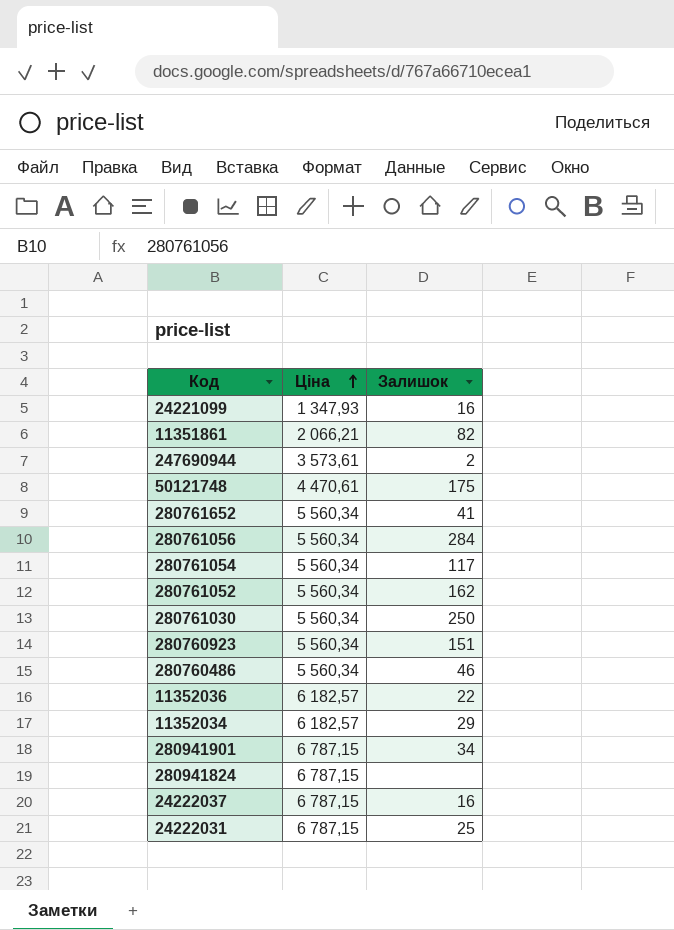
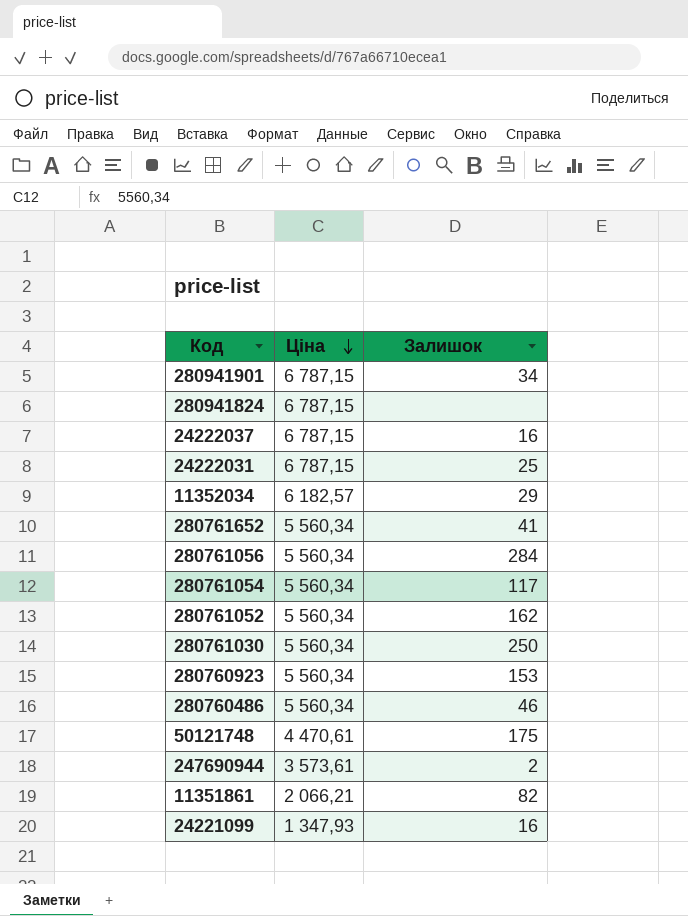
row order: Ціна ascending -> Ціна descending
row 11352036: 6 182,57 | 22 -> none
280760923 | Залишок: 151 -> 153

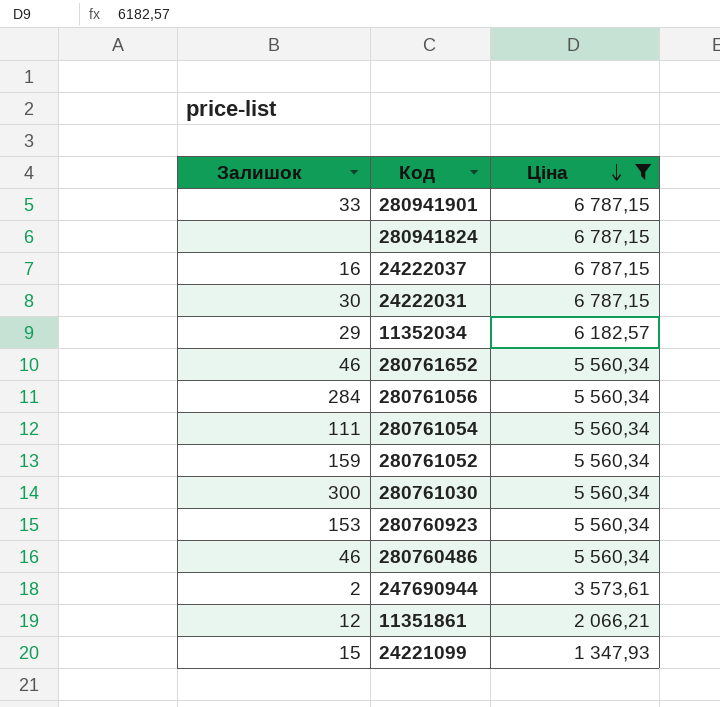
filter: none -> Ціна != 4 470,61
column Залишок | position: 3 -> 1
280941901 | Залишок: 34 -> 33
24222031 | Залишок: 25 -> 30
280761652 | Залишок: 41 -> 46
280761054 | Залишок: 117 -> 111
280761052 | Залишок: 162 -> 159
280761030 | Залишок: 250 -> 300
11351861 | Залишок: 82 -> 12
24221099 | Залишок: 16 -> 15

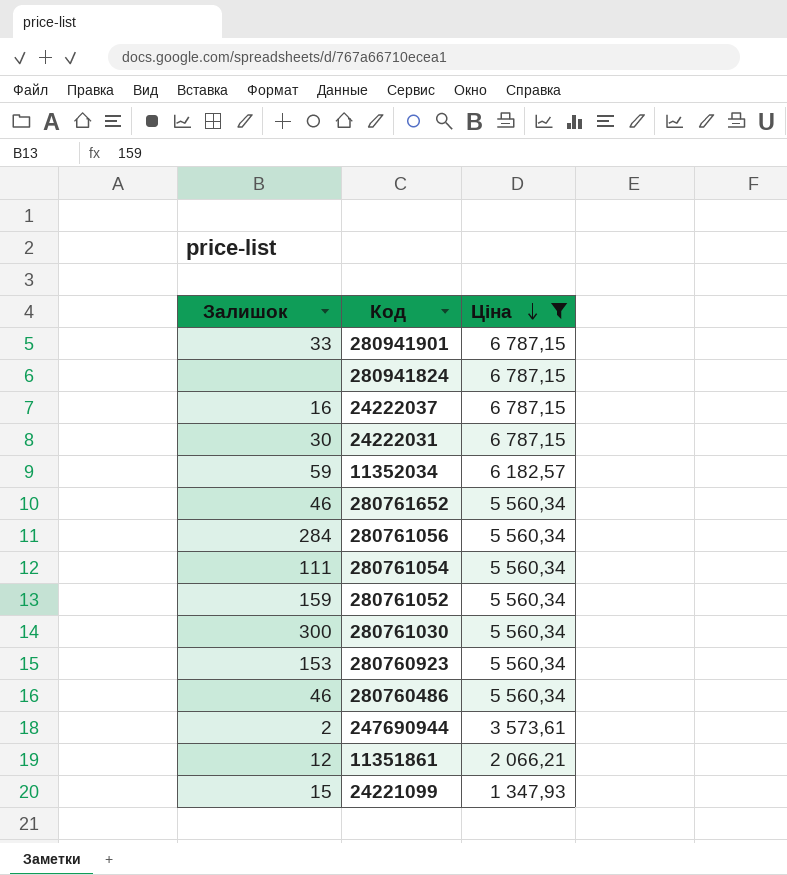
11352034 | Залишок: 29 -> 59

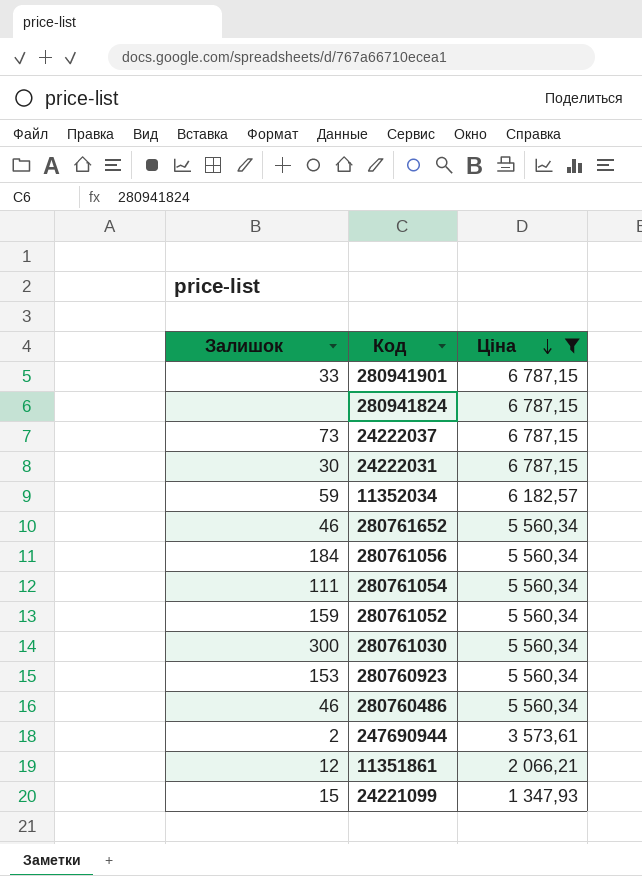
24222037 | Залишок: 16 -> 73
280761056 | Залишок: 284 -> 184

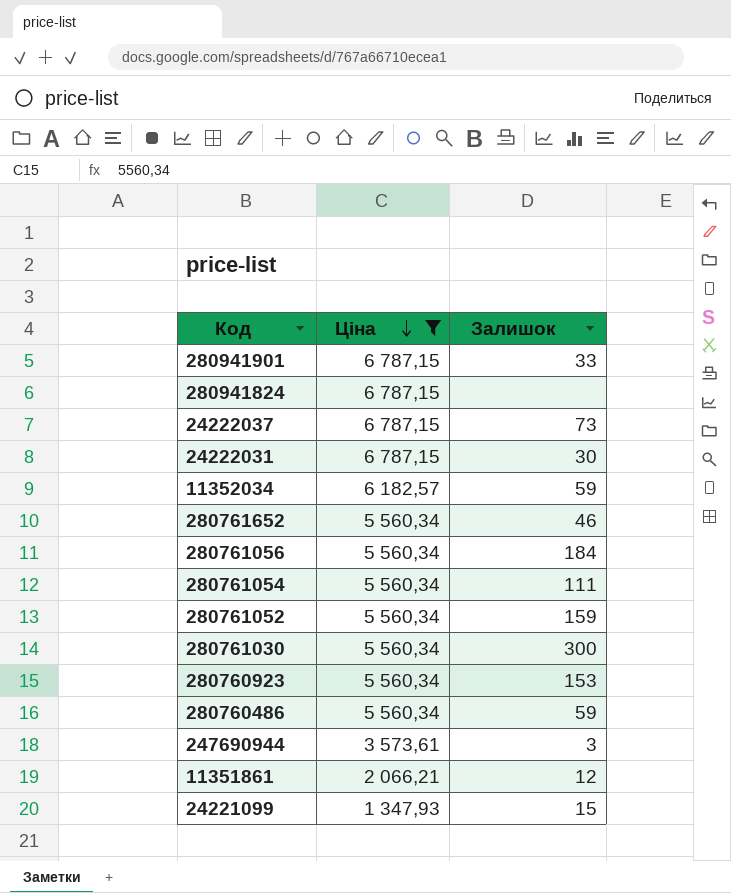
column Залишок | position: 1 -> 3
280760486 | Залишок: 46 -> 59
247690944 | Залишок: 2 -> 3

